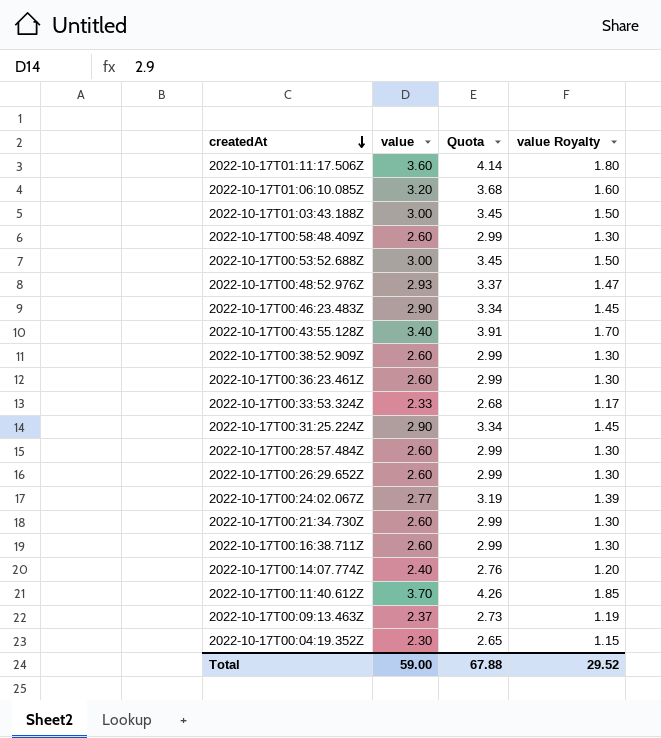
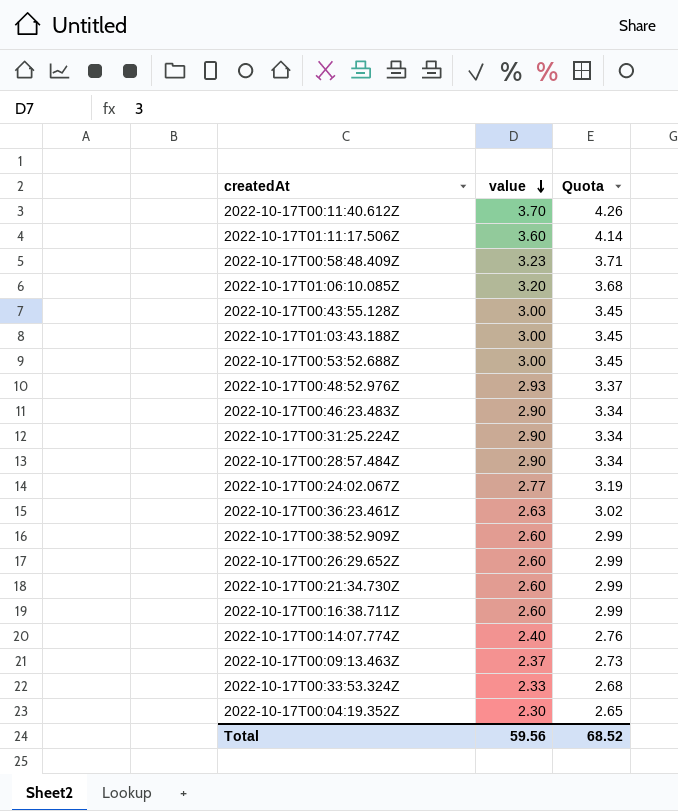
row order: createdAt descending -> value descending
column value Royalty | formula: [value] * 0.5 -> none
2022-10-17T00:58:48.409Z | value: 2.60 -> 3.23
2022-10-17T00:58:48.409Z | Quota: 2.99 -> 3.71
2022-10-17T00:43:55.128Z | value: 3.40 -> 3.00
2022-10-17T00:43:55.128Z | Quota: 3.91 -> 3.45
2022-10-17T00:28:57.484Z | value: 2.60 -> 2.90
2022-10-17T00:28:57.484Z | Quota: 2.99 -> 3.34
2022-10-17T00:36:23.461Z | value: 2.60 -> 2.63
2022-10-17T00:36:23.461Z | Quota: 2.99 -> 3.02
Total | value: 59.00 -> 59.56
Total | Quota: 67.88 -> 68.52

